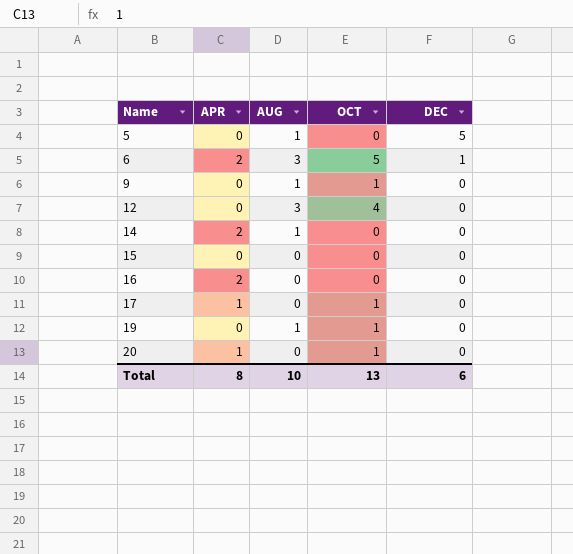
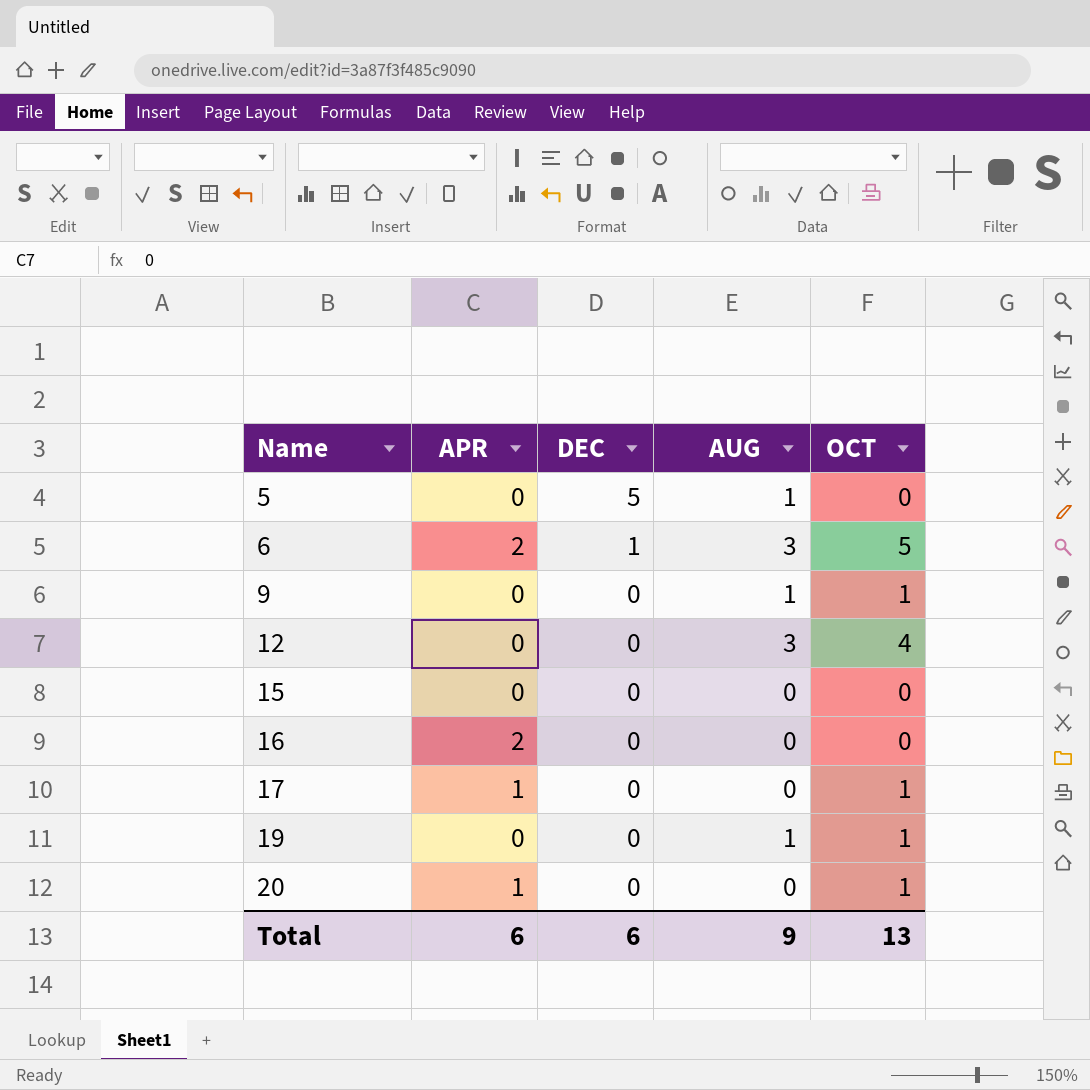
column DEC | position: 5 -> 3
row 14: 2 | 1 | 0 | 0 -> none
Total | APR: 8 -> 6
Total | AUG: 10 -> 9

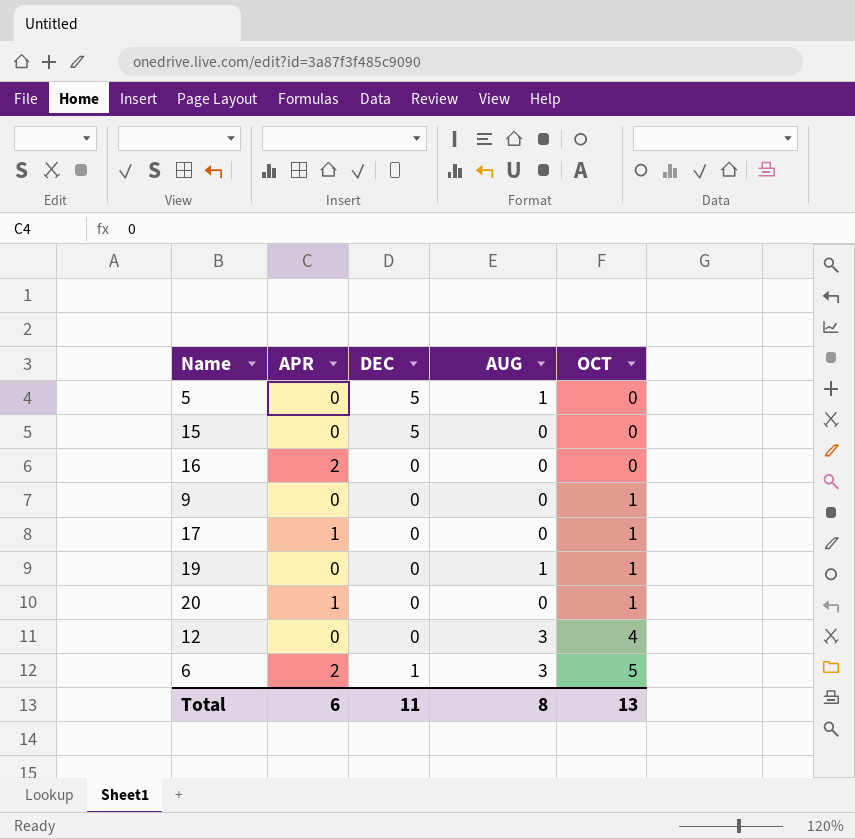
row order: Name ascending -> OCT ascending
15 | DEC: 0 -> 5
9 | AUG: 1 -> 0
Total | DEC: 6 -> 11
Total | AUG: 9 -> 8

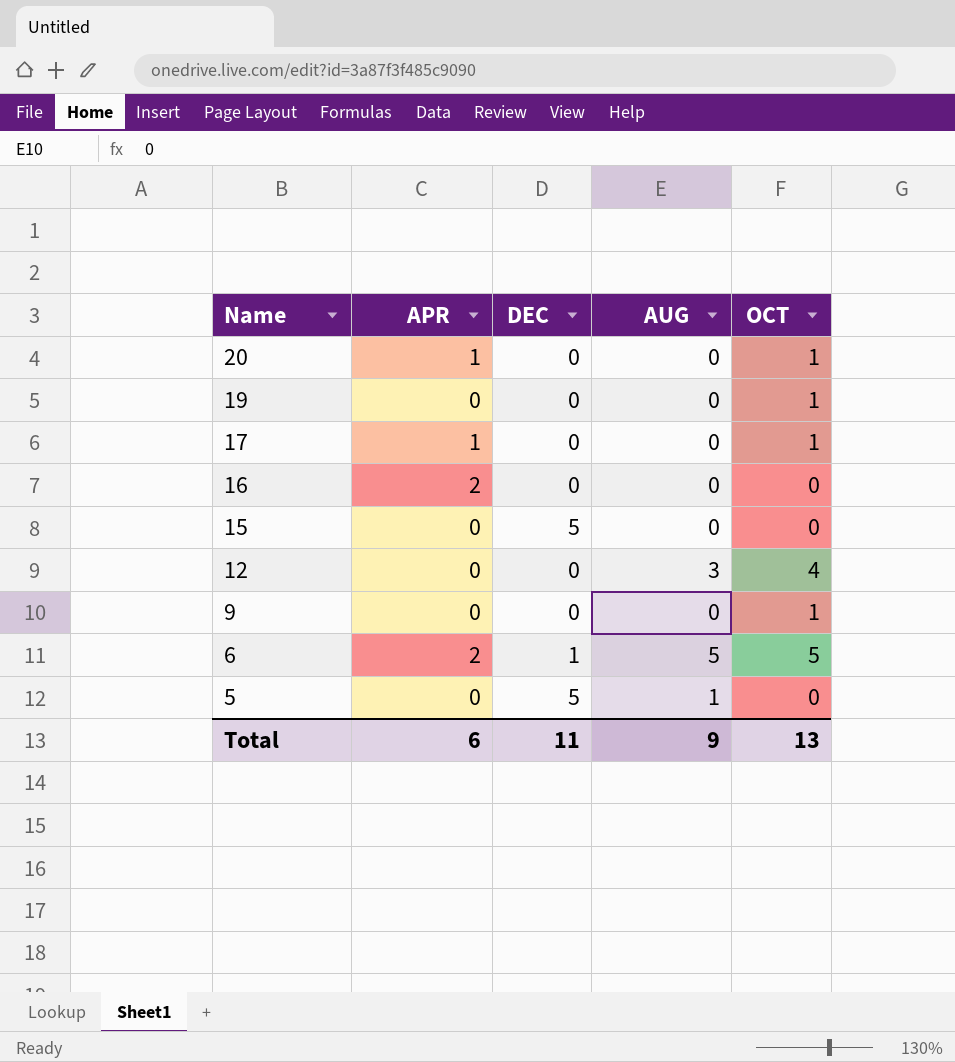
row order: OCT ascending -> Name descending
19 | AUG: 1 -> 0
6 | AUG: 3 -> 5
Total | AUG: 8 -> 9

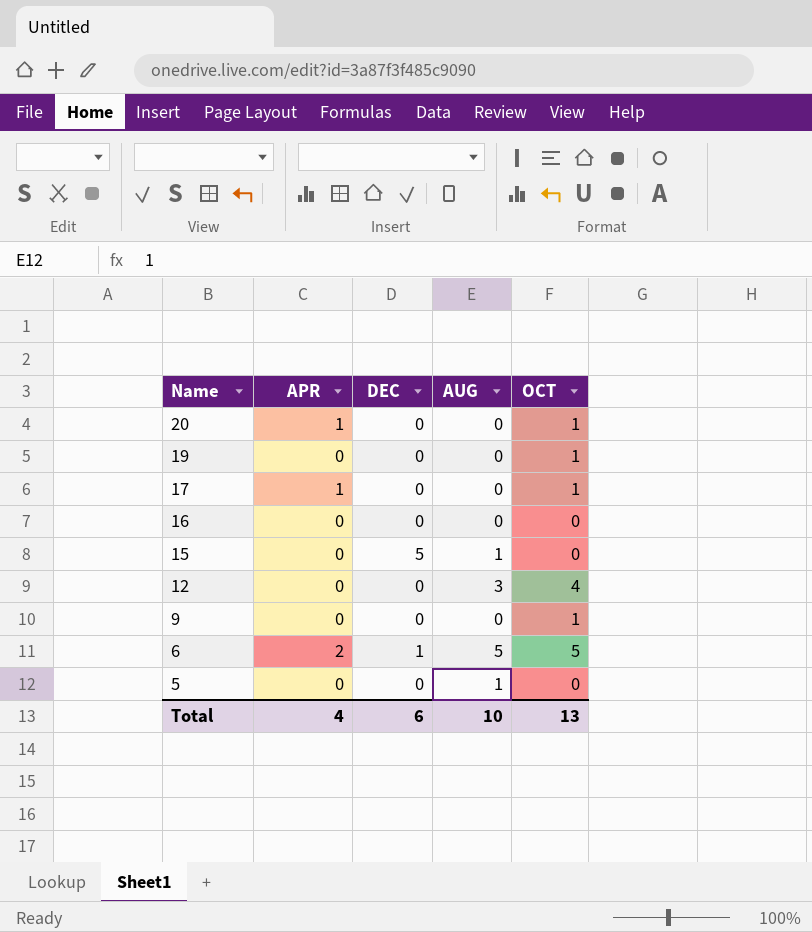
16 | APR: 2 -> 0
15 | AUG: 0 -> 1
5 | DEC: 5 -> 0
Total | APR: 6 -> 4
Total | DEC: 11 -> 6
Total | AUG: 9 -> 10

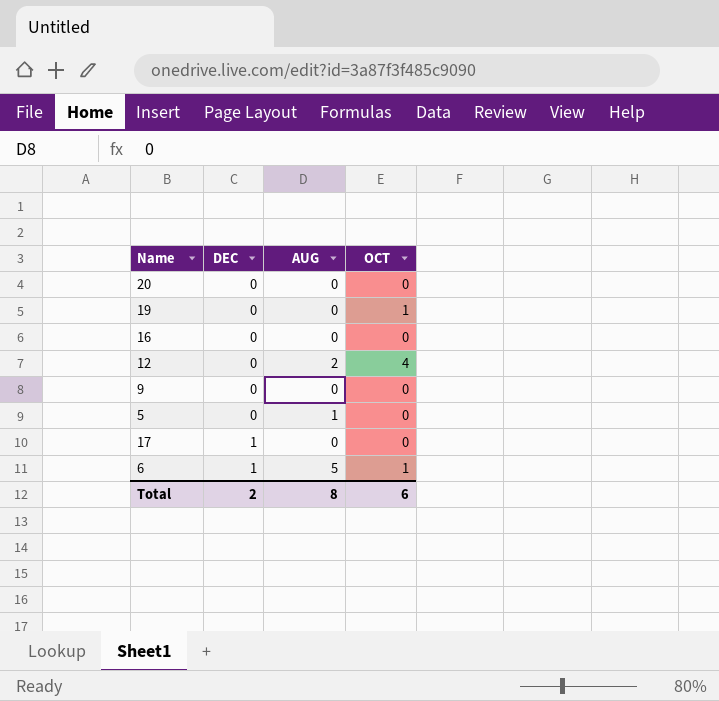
row order: Name descending -> DEC ascending
column APR | position: 2 -> none
row 15: 0 | 5 | 1 | 0 -> none
20 | OCT: 1 -> 0
12 | AUG: 3 -> 2
9 | OCT: 1 -> 0
17 | DEC: 0 -> 1
17 | OCT: 1 -> 0
6 | OCT: 5 -> 1
Total | DEC: 6 -> 2
Total | AUG: 10 -> 8
Total | OCT: 13 -> 6

